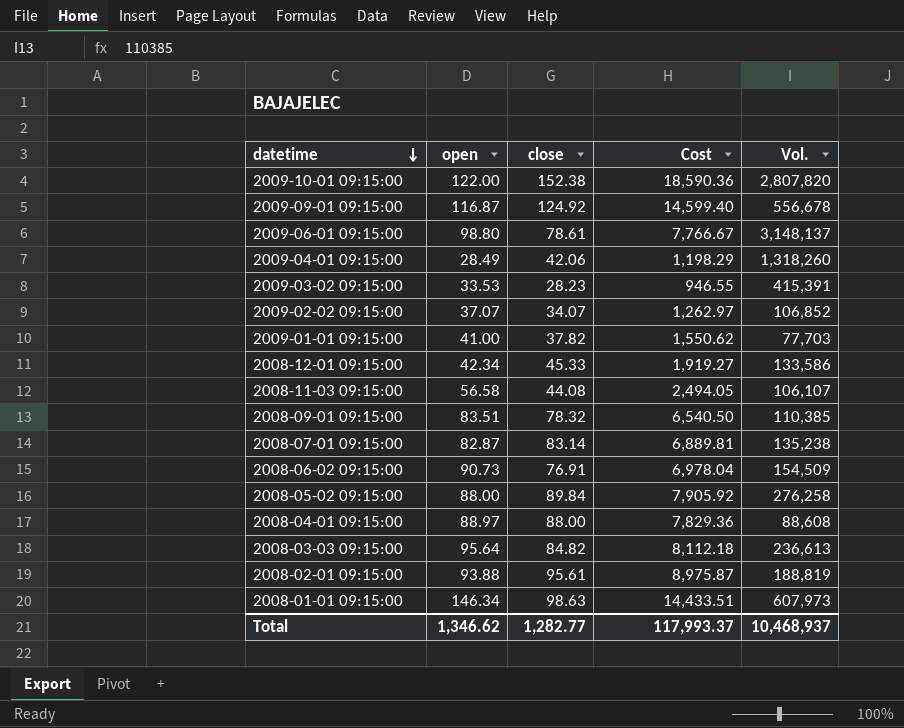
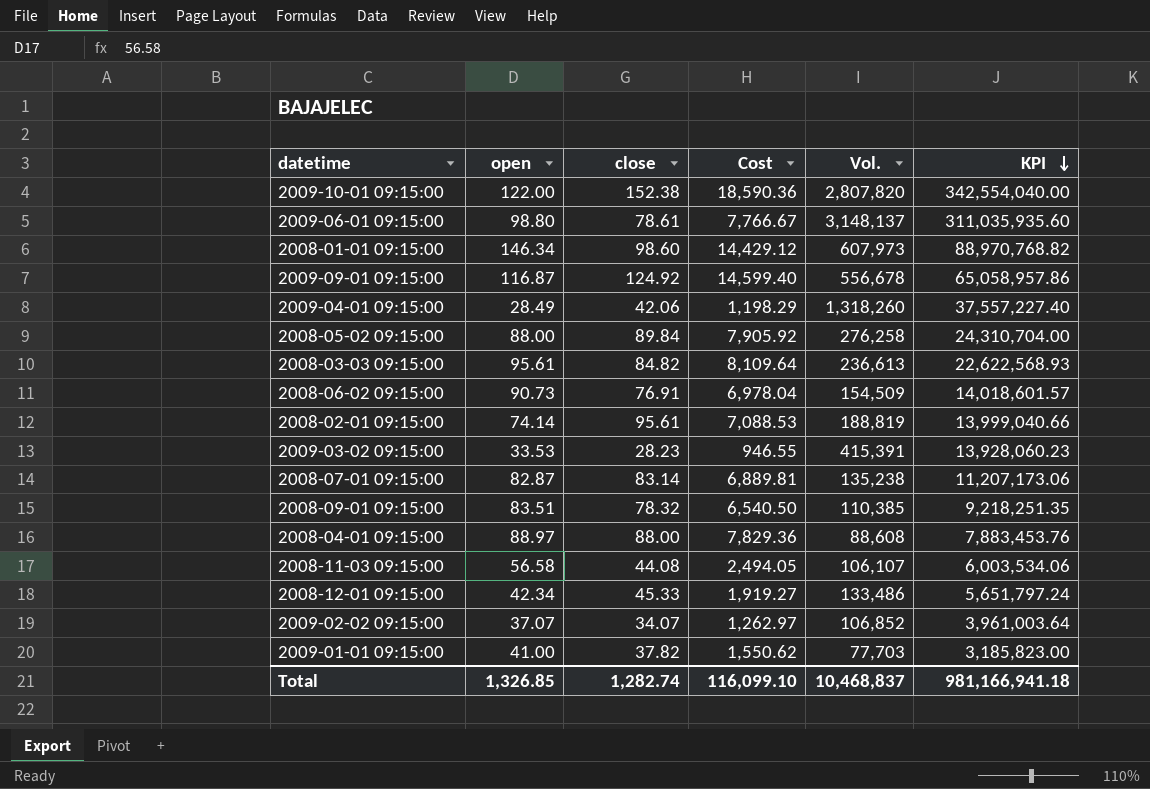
row order: datetime descending -> KPI descending
column KPI | formula: none -> [open] * [Vol.]
2008-01-01 09:15:00 | close: 98.63 -> 98.60
2008-01-01 09:15:00 | Cost: 14,433.51 -> 14,429.12
2008-03-03 09:15:00 | open: 95.64 -> 95.61
2008-03-03 09:15:00 | Cost: 8,112.18 -> 8,109.64
2008-02-01 09:15:00 | open: 93.88 -> 74.14
2008-02-01 09:15:00 | Cost: 8,975.87 -> 7,088.53
2008-12-01 09:15:00 | Vol.: 133,586 -> 133,486
Total | open: 1,346.62 -> 1,326.85
Total | close: 1,282.77 -> 1,282.74
Total | Cost: 117,993.37 -> 116,099.10
Total | Vol.: 10,468,937 -> 10,468,837

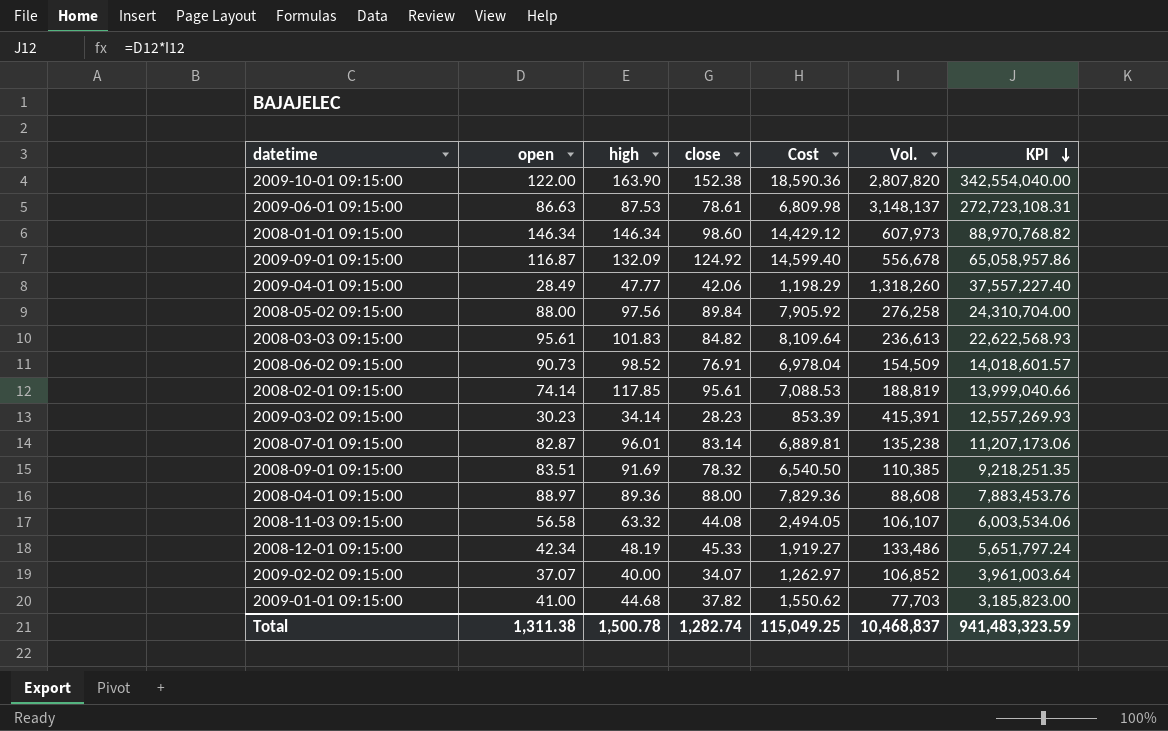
column high | position: none -> 3
2009-06-01 09:15:00 | open: 98.80 -> 86.63
2009-06-01 09:15:00 | Cost: 7,766.67 -> 6,809.98
2009-06-01 09:15:00 | KPI: 311,035,935.60 -> 272,723,108.31
2009-03-02 09:15:00 | open: 33.53 -> 30.23
2009-03-02 09:15:00 | Cost: 946.55 -> 853.39
2009-03-02 09:15:00 | KPI: 13,928,060.23 -> 12,557,269.93
Total | open: 1,326.85 -> 1,311.38
Total | Cost: 116,099.10 -> 115,049.25
Total | KPI: 981,166,941.18 -> 941,483,323.59

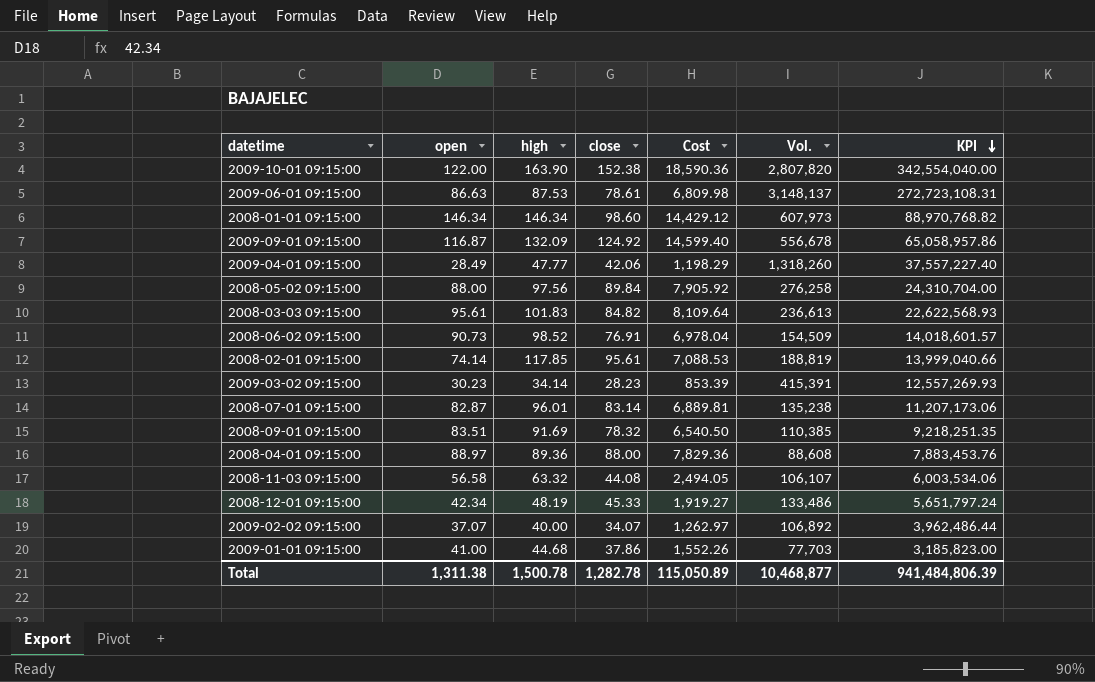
2009-02-02 09:15:00 | Vol.: 106,852 -> 106,892
2009-02-02 09:15:00 | KPI: 3,961,003.64 -> 3,962,486.44
2009-01-01 09:15:00 | close: 37.82 -> 37.86
2009-01-01 09:15:00 | Cost: 1,550.62 -> 1,552.26
Total | close: 1,282.74 -> 1,282.78
Total | Cost: 115,049.25 -> 115,050.89
Total | Vol.: 10,468,837 -> 10,468,877
Total | KPI: 941,483,323.59 -> 941,484,806.39

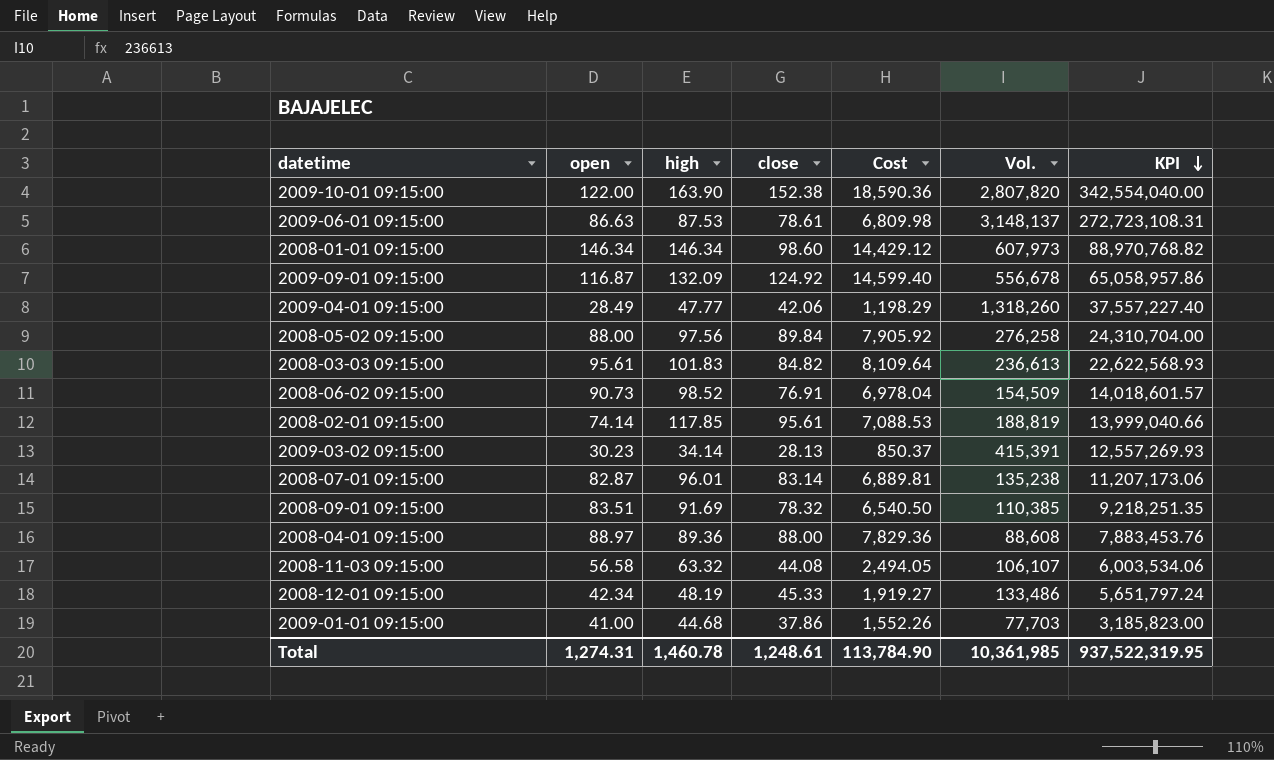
row 2009-02-02 09:15:00: 37.07 | 40.00 | 34.07 | 1,262.97 | 106,892 | 3,962,486.44 -> none
2009-03-02 09:15:00 | close: 28.23 -> 28.13
2009-03-02 09:15:00 | Cost: 853.39 -> 850.37
Total | open: 1,311.38 -> 1,274.31
Total | high: 1,500.78 -> 1,460.78
Total | close: 1,282.78 -> 1,248.61
Total | Cost: 115,050.89 -> 113,784.90
Total | Vol.: 10,468,877 -> 10,361,985
Total | KPI: 941,484,806.39 -> 937,522,319.95

